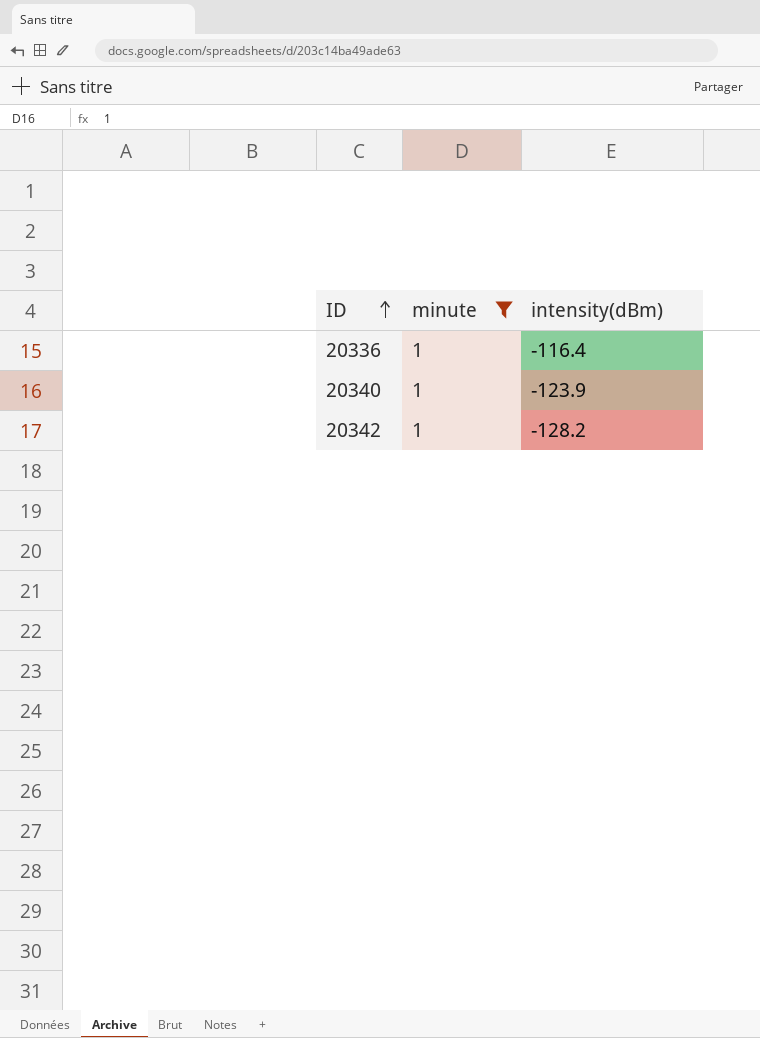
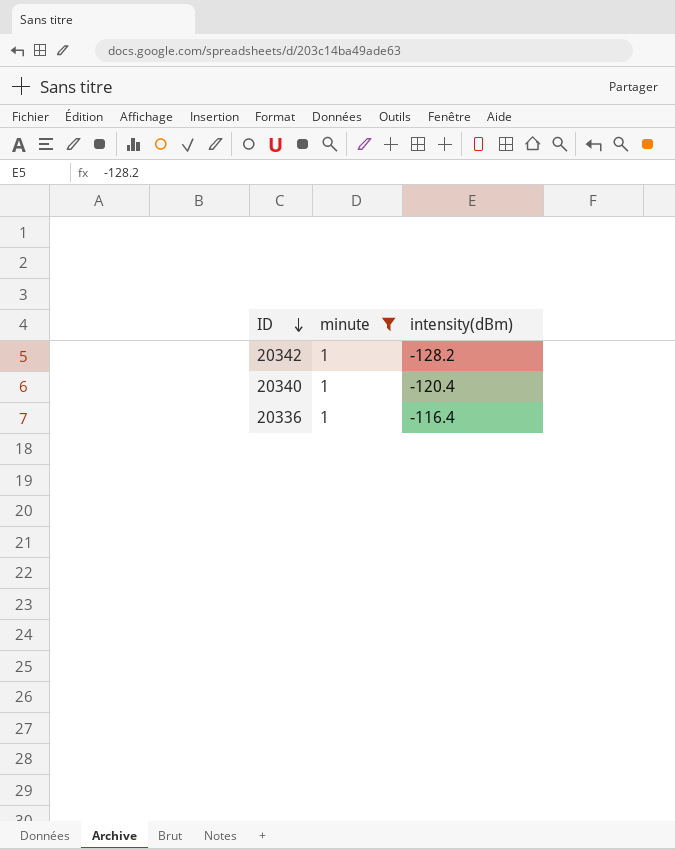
row order: ID ascending -> ID descending
20340 | intensity(dBm): -123.9 -> -120.4

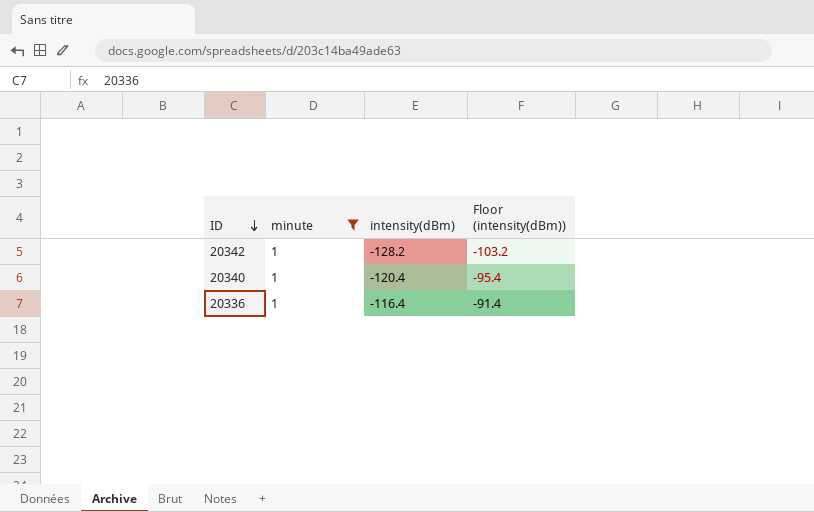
column Floor (intensity(dBm)) | formula: none -> [intensity(dBm)] + 25

